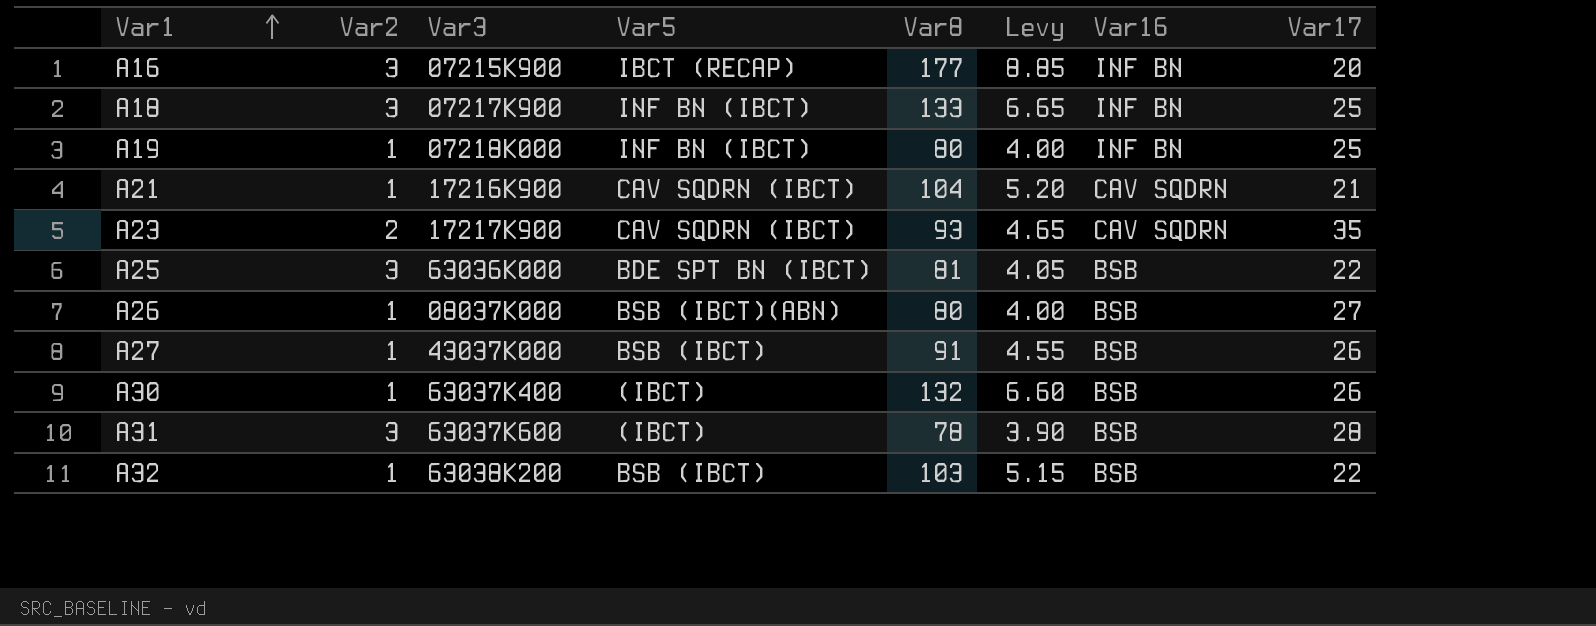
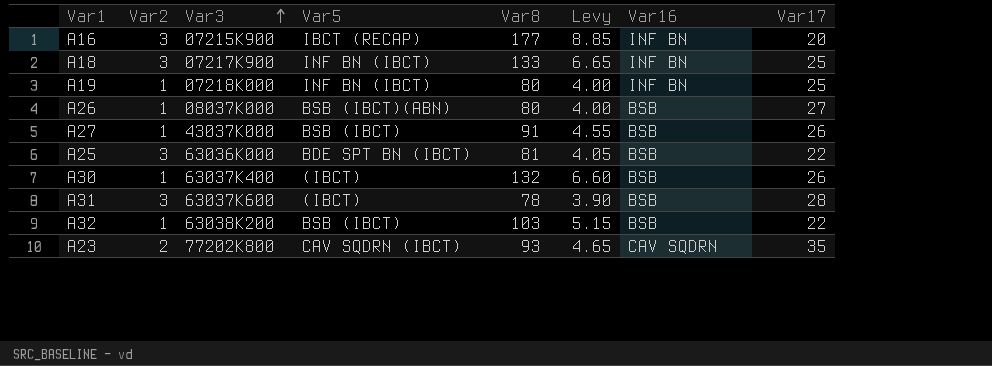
row order: Var1 ascending -> Var3 ascending
row A21: 1 | 17216K900 | CAV SQDRN (IBCT) | 104 | 5.20 | CAV SQDRN | 21 -> none
A23 | Var3: 17217K900 -> 77202K800

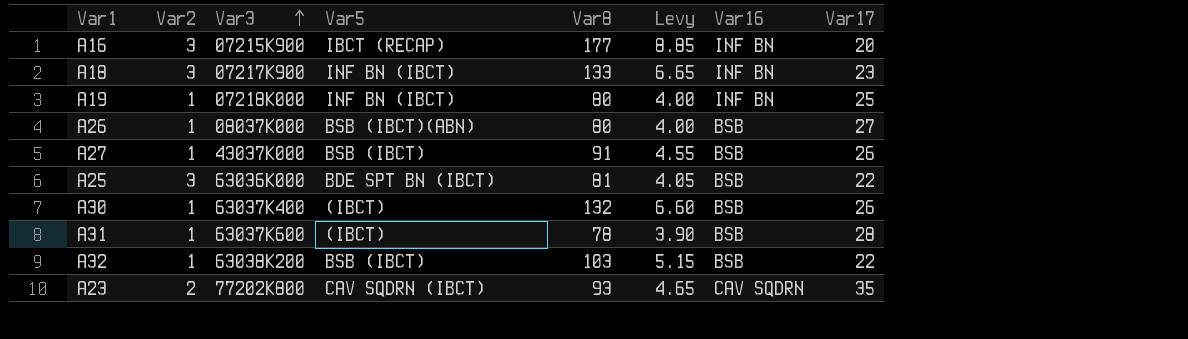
A18 | Var17: 25 -> 23
A31 | Var2: 3 -> 1

